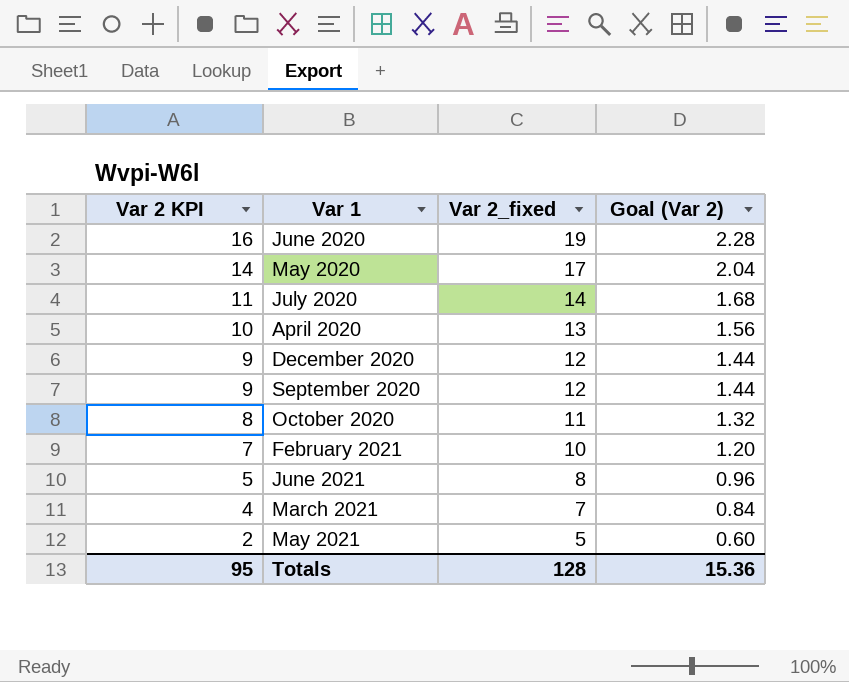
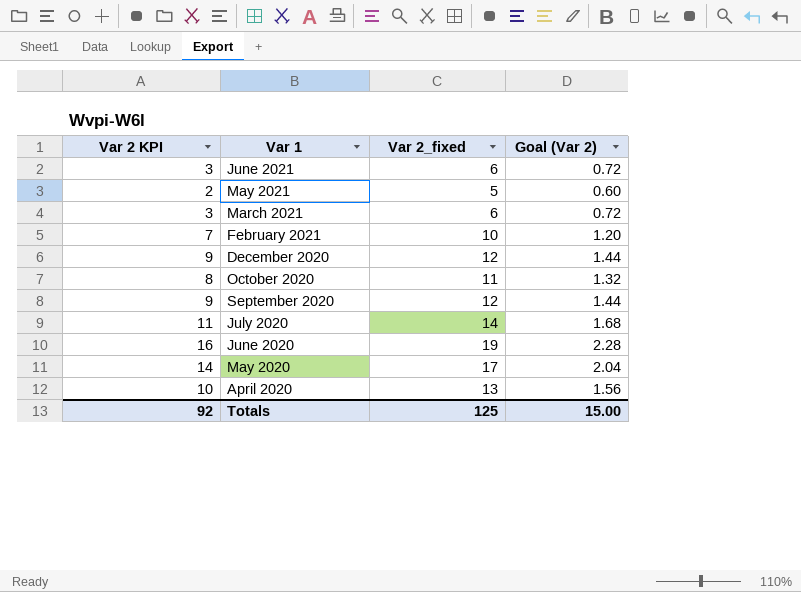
row order: Var 2 KPI descending -> Var 1 descending
June 2021 | Var 2 KPI: 5 -> 3
June 2021 | Var 2_fixed: 8 -> 6
June 2021 | Goal (Var 2): 0.96 -> 0.72
March 2021 | Var 2 KPI: 4 -> 3
March 2021 | Var 2_fixed: 7 -> 6
March 2021 | Goal (Var 2): 0.84 -> 0.72
Totals | Var 2 KPI: 95 -> 92
Totals | Var 2_fixed: 128 -> 125
Totals | Goal (Var 2): 15.36 -> 15.00

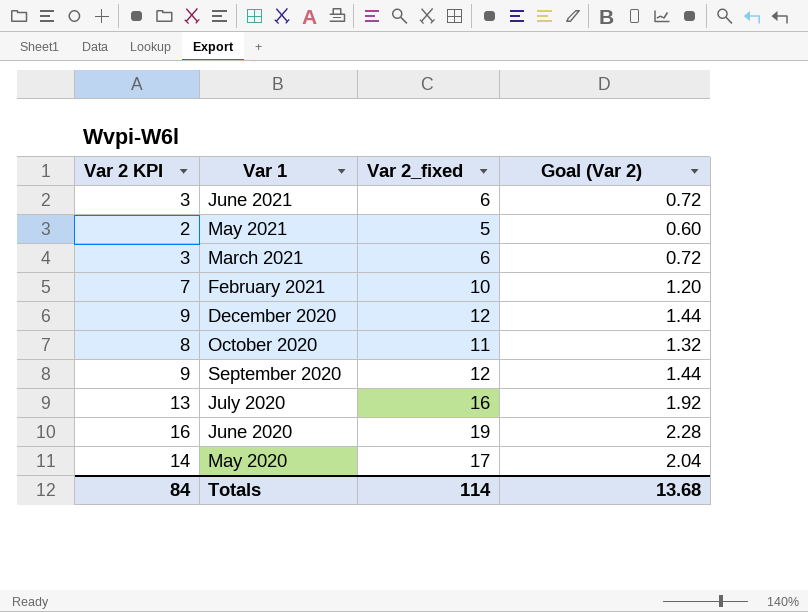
row April 2020: 10 | 13 | 1.56 -> none
July 2020 | Var 2 KPI: 11 -> 13
July 2020 | Var 2_fixed: 14 -> 16
July 2020 | Goal (Var 2): 1.68 -> 1.92
Totals | Var 2 KPI: 92 -> 84
Totals | Var 2_fixed: 125 -> 114
Totals | Goal (Var 2): 15.00 -> 13.68

